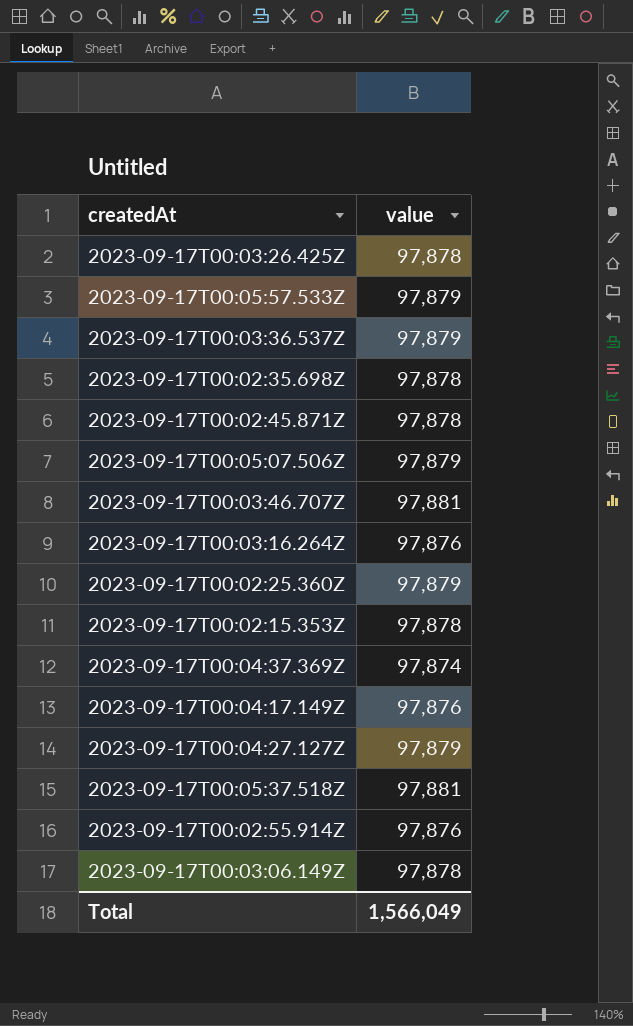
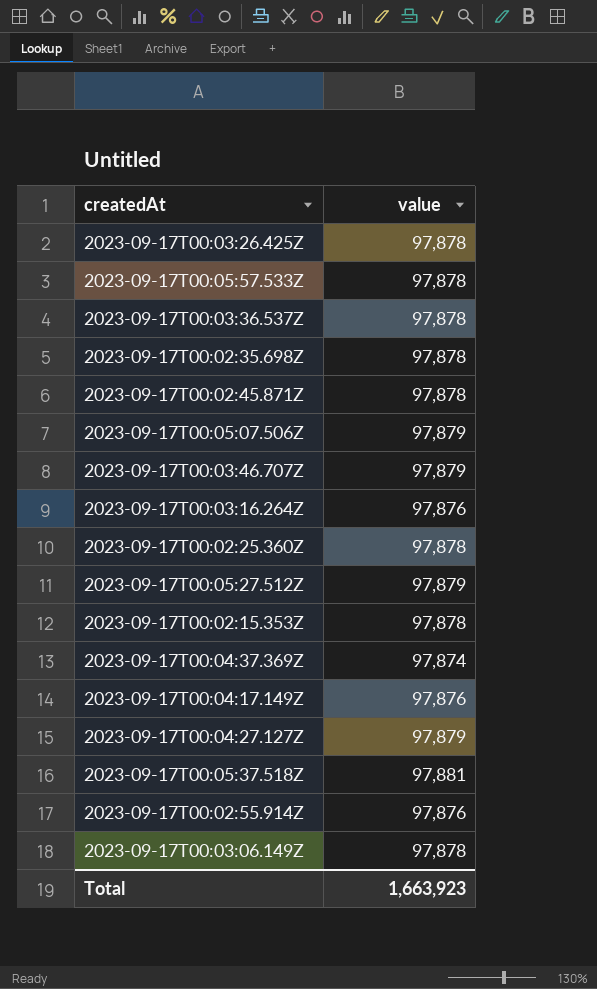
2023-09-17T00:05:57.533Z | value: 97,879 -> 97,878
2023-09-17T00:03:36.537Z | value: 97,879 -> 97,878
2023-09-17T00:03:46.707Z | value: 97,881 -> 97,879
2023-09-17T00:02:25.360Z | value: 97,879 -> 97,878
row 2023-09-17T00:05:27.512Z: none -> 97,879
Total | value: 1,566,049 -> 1,663,923

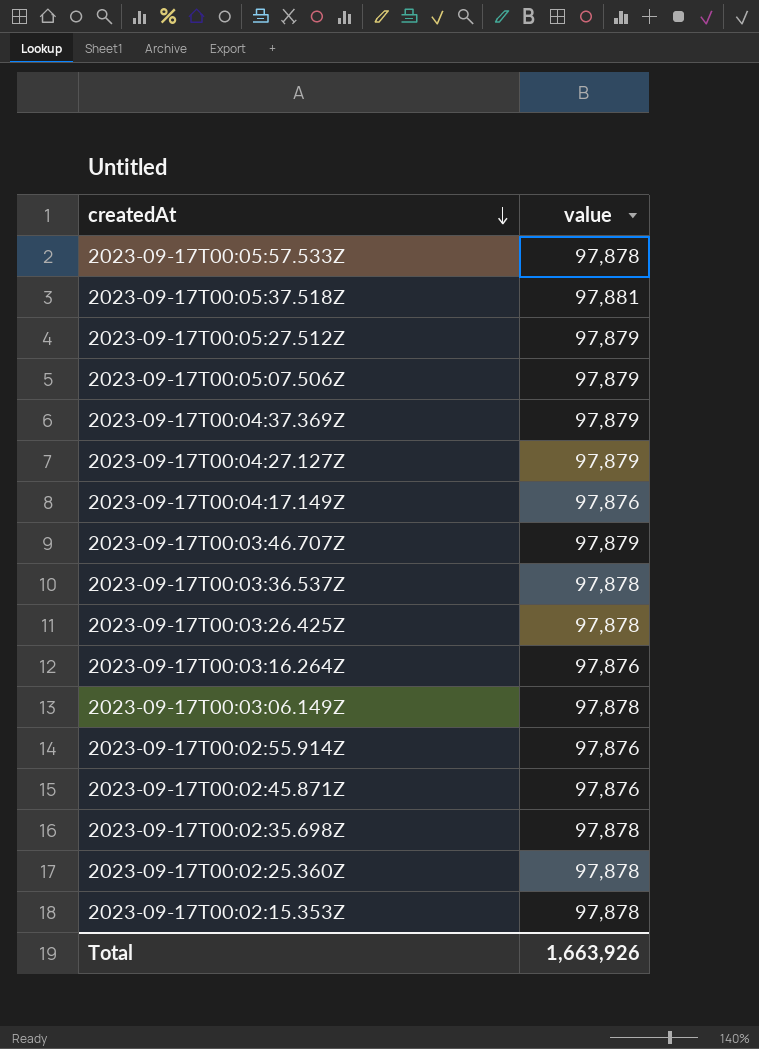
row order: none -> createdAt descending
2023-09-17T00:04:37.369Z | value: 97,874 -> 97,879
2023-09-17T00:02:45.871Z | value: 97,878 -> 97,876
Total | value: 1,663,923 -> 1,663,926

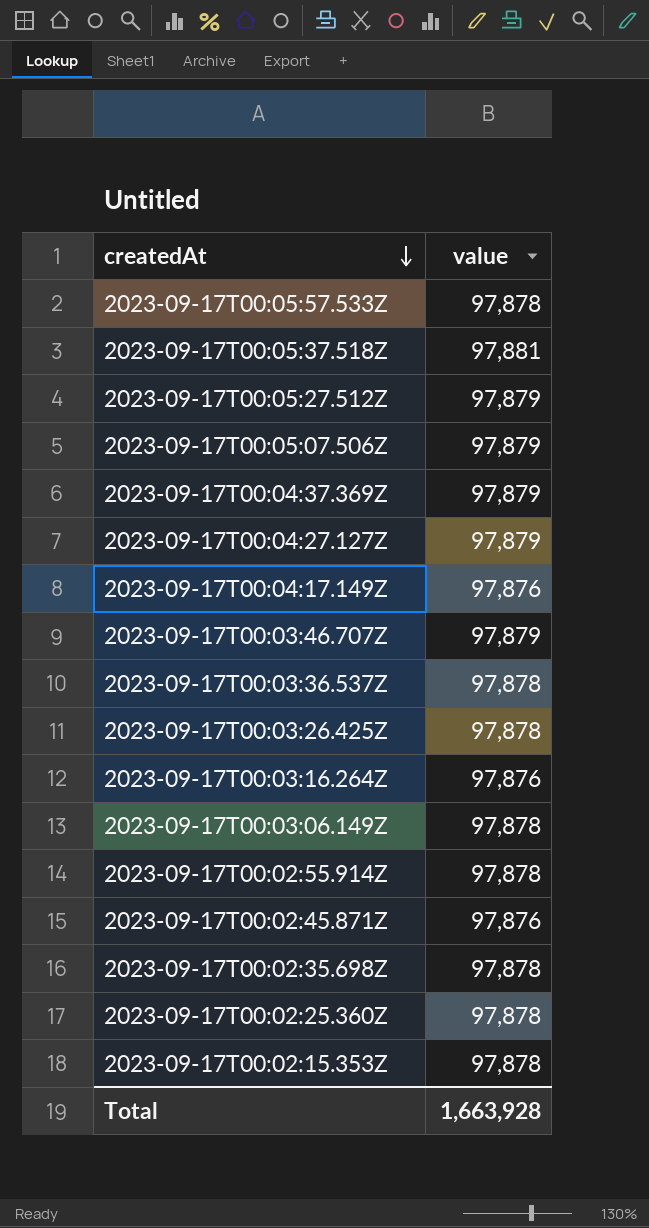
2023-09-17T00:02:55.914Z | value: 97,876 -> 97,878
Total | value: 1,663,926 -> 1,663,928

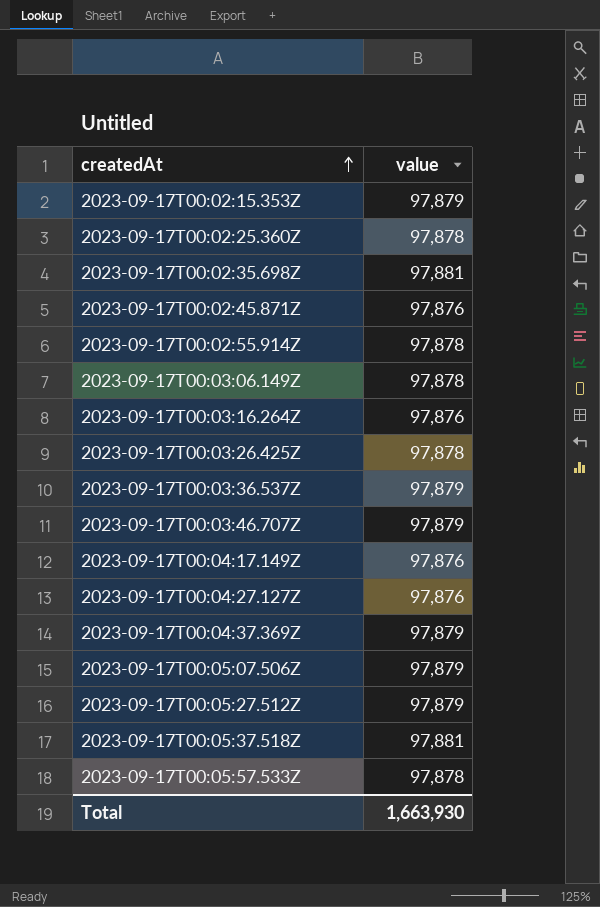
row order: createdAt descending -> createdAt ascending
2023-09-17T00:02:15.353Z | value: 97,878 -> 97,879
2023-09-17T00:02:35.698Z | value: 97,878 -> 97,881
2023-09-17T00:03:36.537Z | value: 97,878 -> 97,879
2023-09-17T00:04:27.127Z | value: 97,879 -> 97,876
Total | value: 1,663,928 -> 1,663,930

